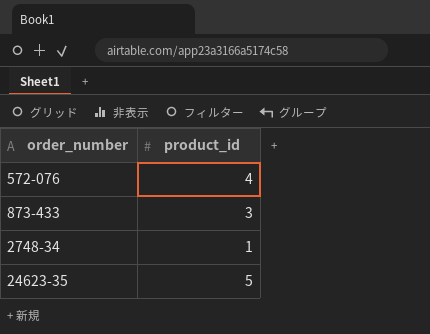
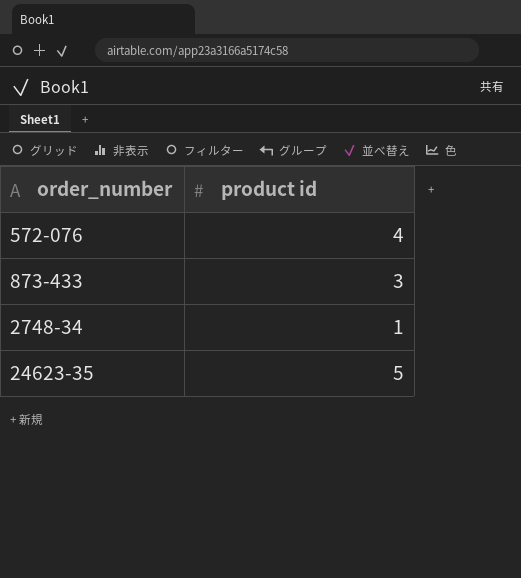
column name: product_id -> product id

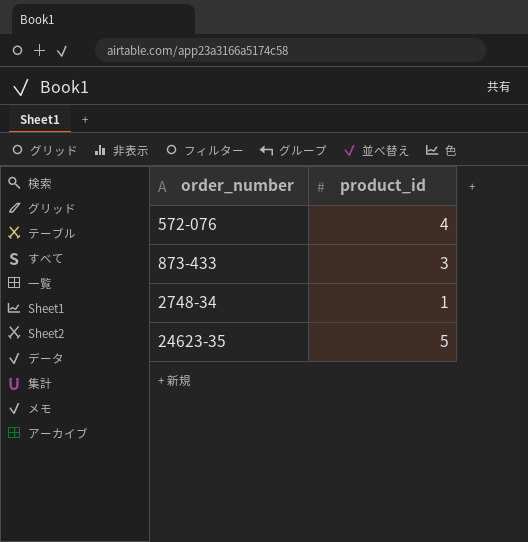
column name: product id -> product_id

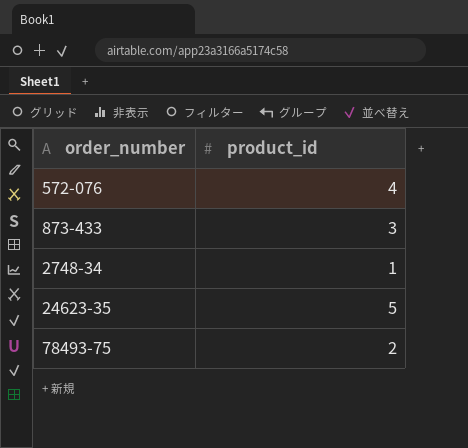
row 78493-75: none -> 2

